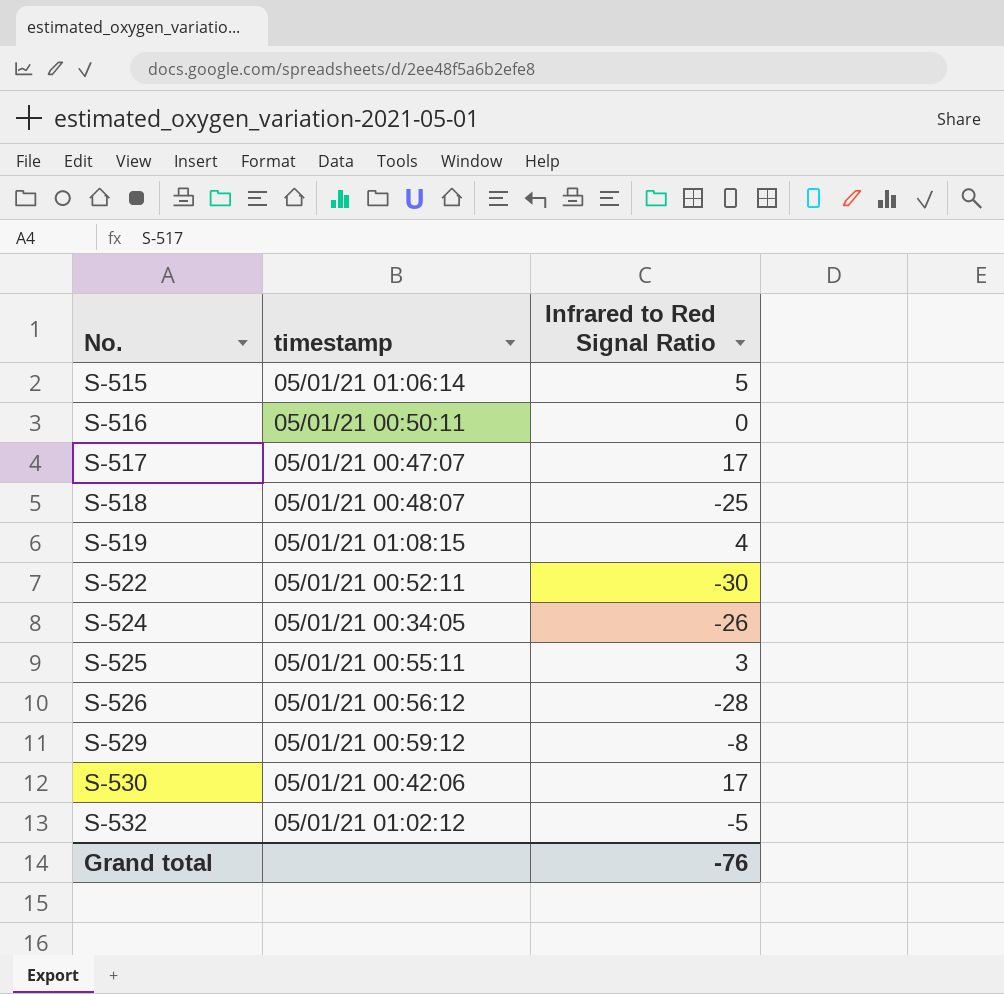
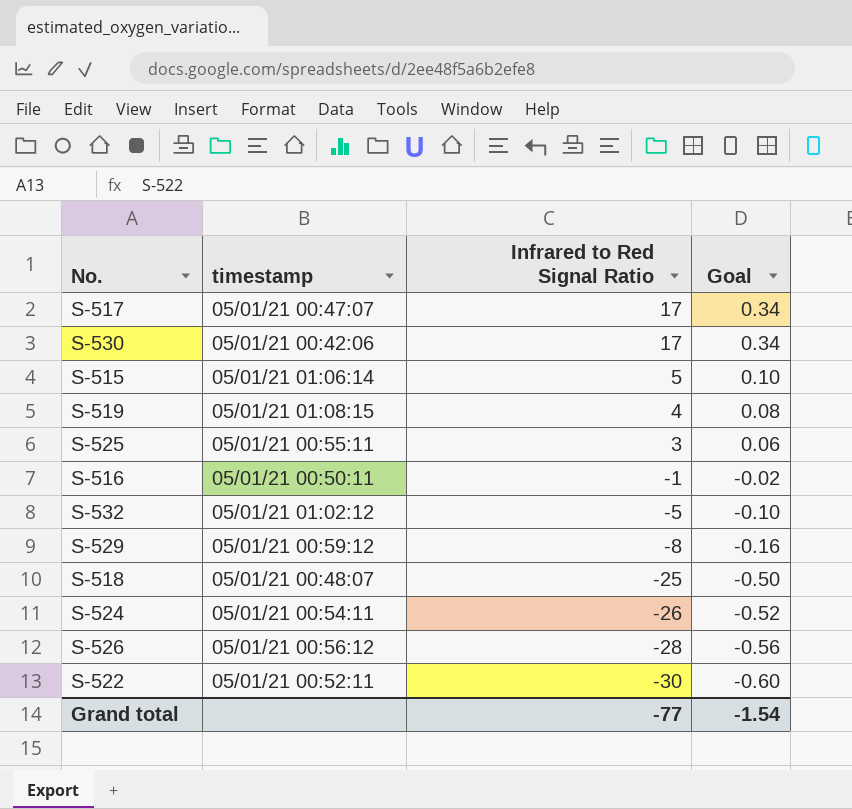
row order: No. ascending -> Infrared to Red Signal Ratio descending
column Goal | formula: none -> [Infrared to Red Signal Ratio] * 0.02
S-516 | Infrared to Red Signal Ratio: 0 -> -1
S-524 | timestamp: 05/01/21 00:34:05 -> 05/01/21 00:54:11
Grand total | Infrared to Red Signal Ratio: -76 -> -77

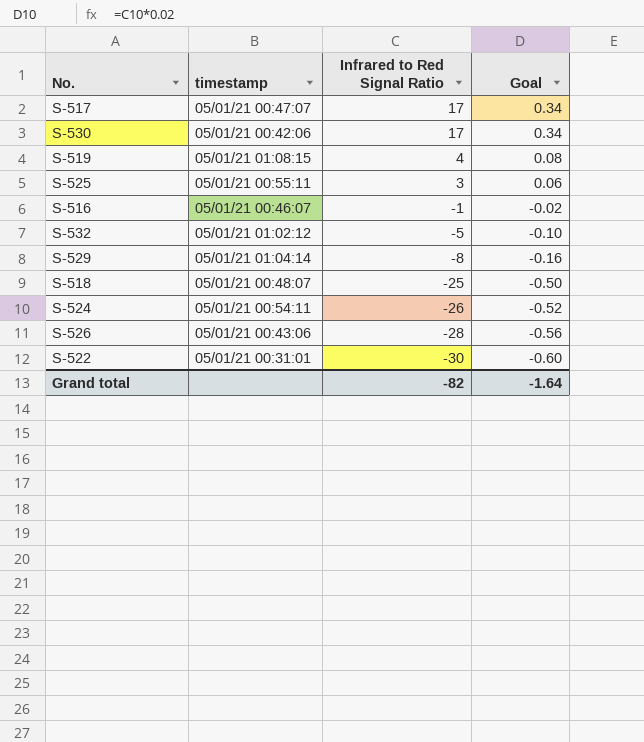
row S-515: 05/01/21 01:06:14 | 5 | 0.10 -> none
S-516 | timestamp: 05/01/21 00:50:11 -> 05/01/21 00:46:07
S-529 | timestamp: 05/01/21 00:59:12 -> 05/01/21 01:04:14
S-526 | timestamp: 05/01/21 00:56:12 -> 05/01/21 00:43:06
S-522 | timestamp: 05/01/21 00:52:11 -> 05/01/21 00:31:01
Grand total | Infrared to Red Signal Ratio: -77 -> -82
Grand total | Goal: -1.54 -> -1.64

